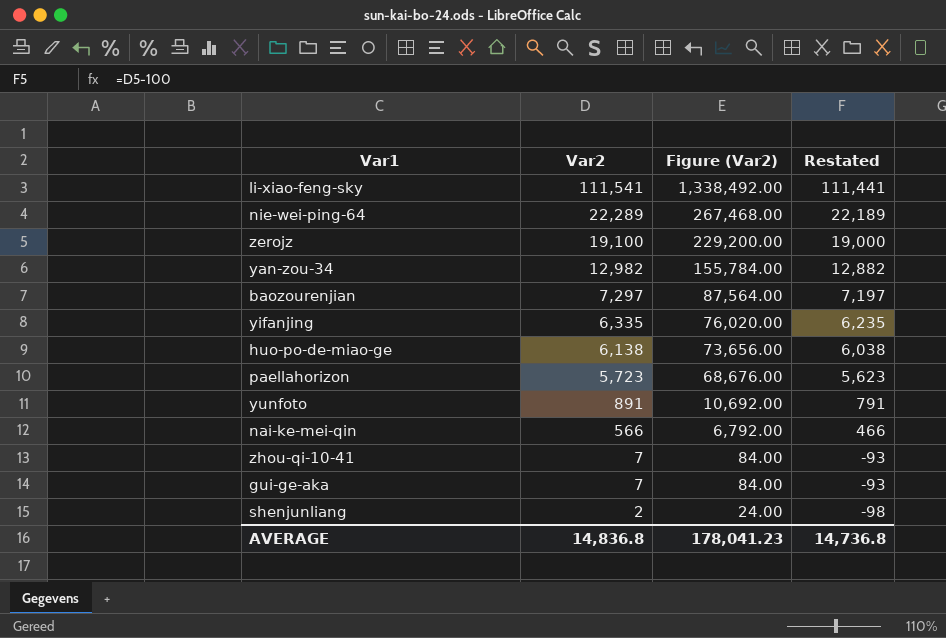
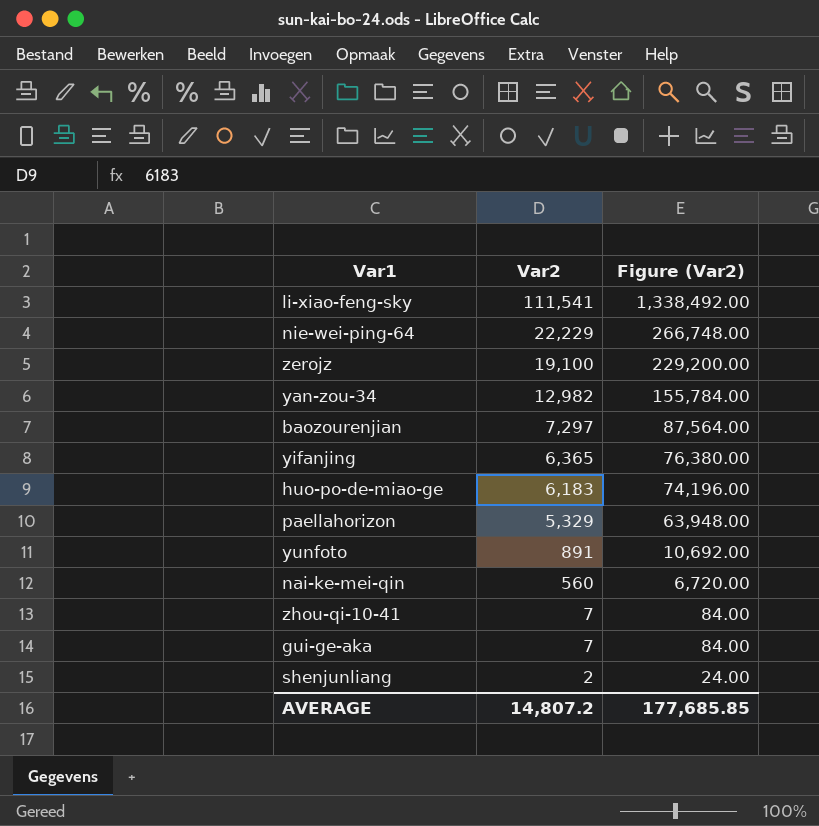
column Restated | formula: [Var2] - 100 -> none
nie-wei-ping-64 | Var2: 22,289 -> 22,229
nie-wei-ping-64 | Figure (Var2): 267,468.00 -> 266,748.00
yifanjing | Var2: 6,335 -> 6,365
yifanjing | Figure (Var2): 76,020.00 -> 76,380.00
huo-po-de-miao-ge | Var2: 6,138 -> 6,183
huo-po-de-miao-ge | Figure (Var2): 73,656.00 -> 74,196.00
paellahorizon | Var2: 5,723 -> 5,329
paellahorizon | Figure (Var2): 68,676.00 -> 63,948.00
nai-ke-mei-qin | Var2: 566 -> 560
nai-ke-mei-qin | Figure (Var2): 6,792.00 -> 6,720.00
AVERAGE | Var2: 14,836.8 -> 14,807.2
AVERAGE | Figure (Var2): 178,041.23 -> 177,685.85

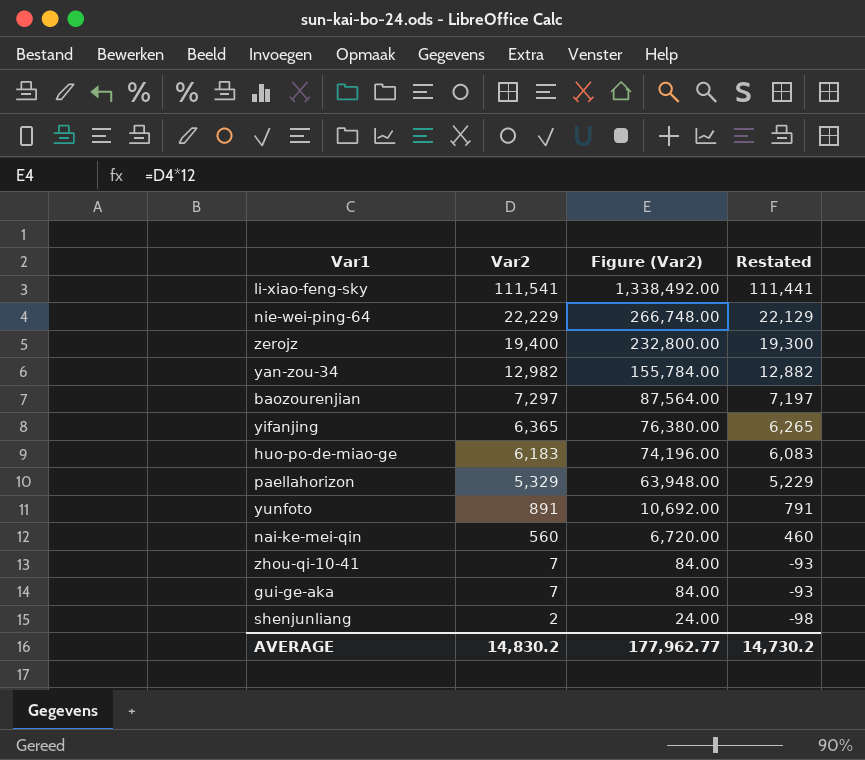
column Restated | formula: none -> [Var2] - 100
zerojz | Var2: 19,100 -> 19,400
zerojz | Figure (Var2): 229,200.00 -> 232,800.00
AVERAGE | Var2: 14,807.2 -> 14,830.2
AVERAGE | Figure (Var2): 177,685.85 -> 177,962.77

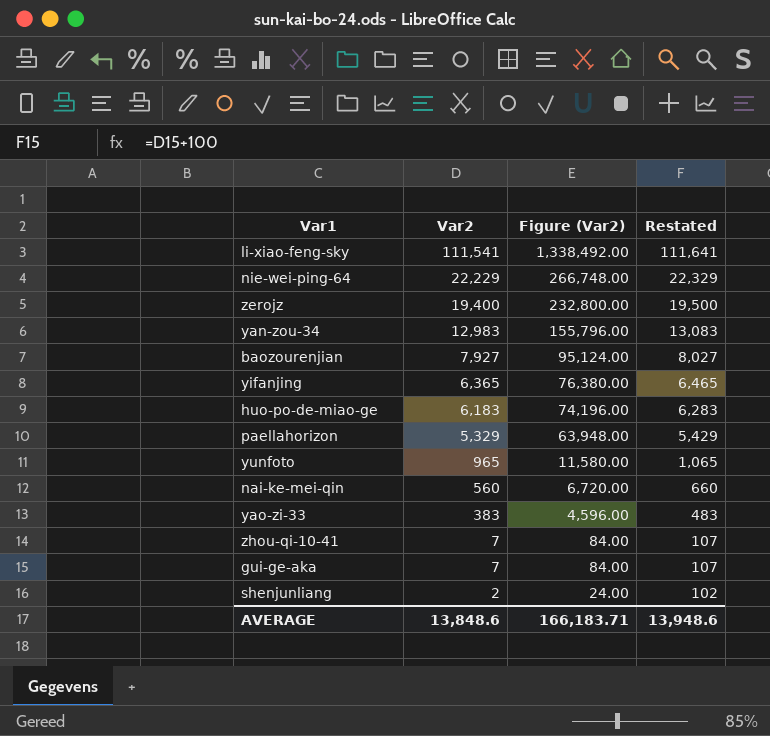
column Restated | formula: [Var2] - 100 -> [Var2] + 100
yan-zou-34 | Var2: 12,982 -> 12,983
yan-zou-34 | Figure (Var2): 155,784.00 -> 155,796.00
baozourenjian | Var2: 7,297 -> 7,927
baozourenjian | Figure (Var2): 87,564.00 -> 95,124.00
yunfoto | Var2: 891 -> 965
yunfoto | Figure (Var2): 10,692.00 -> 11,580.00
row yao-zi-33: none -> 383 | 4,596.00 | 483
AVERAGE | Var2: 14,830.2 -> 13,848.6
AVERAGE | Figure (Var2): 177,962.77 -> 166,183.71
AVERAGE | Restated: 14,730.2 -> 13,948.6

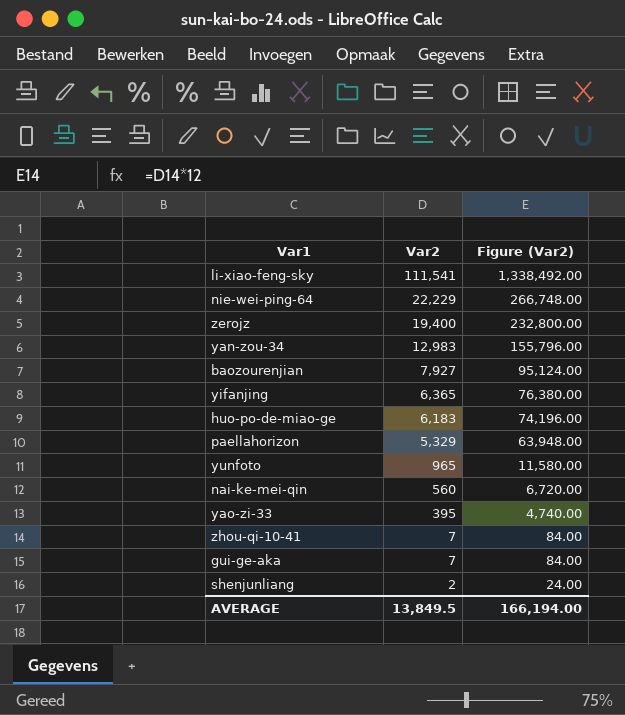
column Restated | formula: [Var2] + 100 -> none
yao-zi-33 | Var2: 383 -> 395
yao-zi-33 | Figure (Var2): 4,596.00 -> 4,740.00
AVERAGE | Var2: 13,848.6 -> 13,849.5
AVERAGE | Figure (Var2): 166,183.71 -> 166,194.00

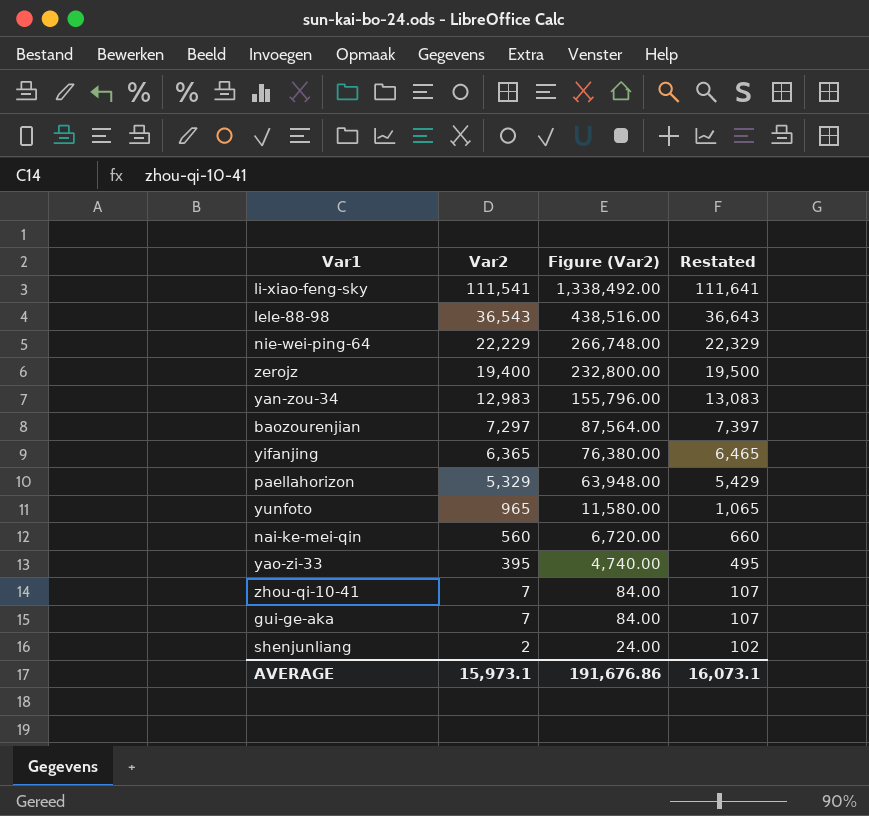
column Restated | formula: none -> [Var2] + 100
row huo-po-de-miao-ge: 6,183 | 74,196.00 -> none
row lele-88-98: none -> 36,543 | 438,516.00 | 36,643
baozourenjian | Var2: 7,927 -> 7,297
baozourenjian | Figure (Var2): 95,124.00 -> 87,564.00
AVERAGE | Var2: 13,849.5 -> 15,973.1
AVERAGE | Figure (Var2): 166,194.00 -> 191,676.86

